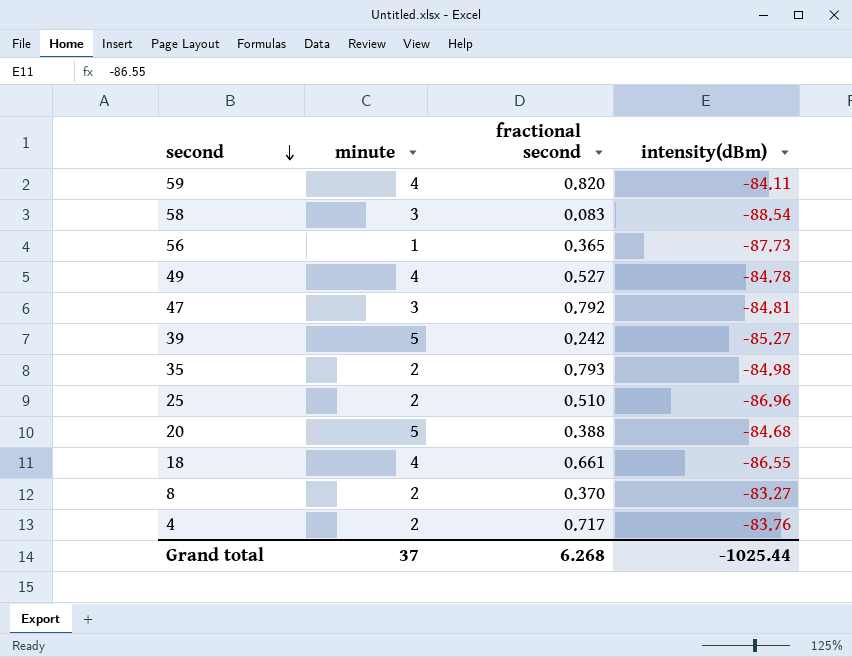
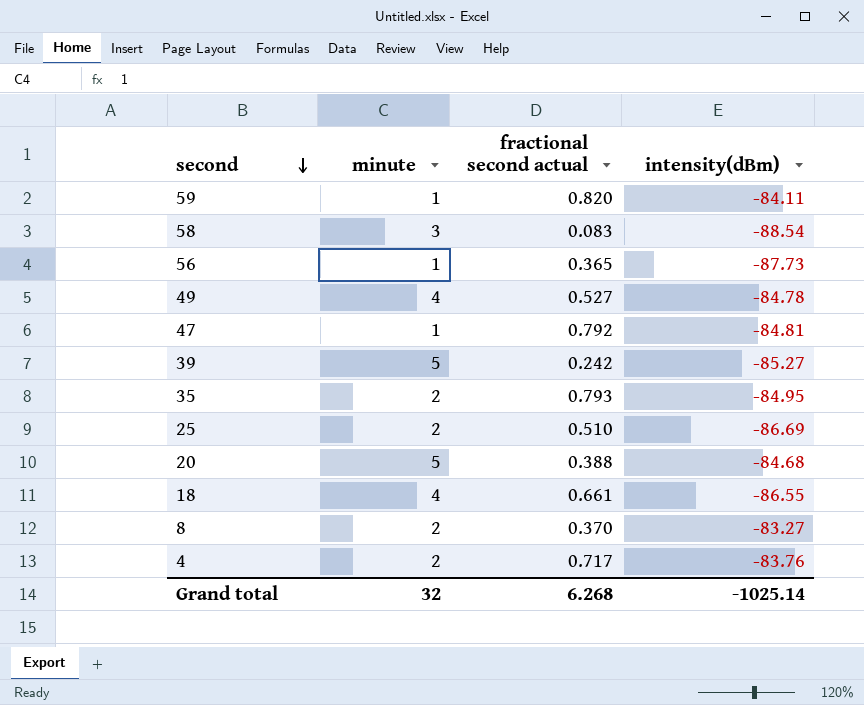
column name: fractional second -> fractional second actual
59 | minute: 4 -> 1
47 | minute: 3 -> 1
35 | intensity(dBm): -84.98 -> -84.95
25 | intensity(dBm): -86.96 -> -86.69
Grand total | minute: 37 -> 32
Grand total | intensity(dBm): -1025.44 -> -1025.14

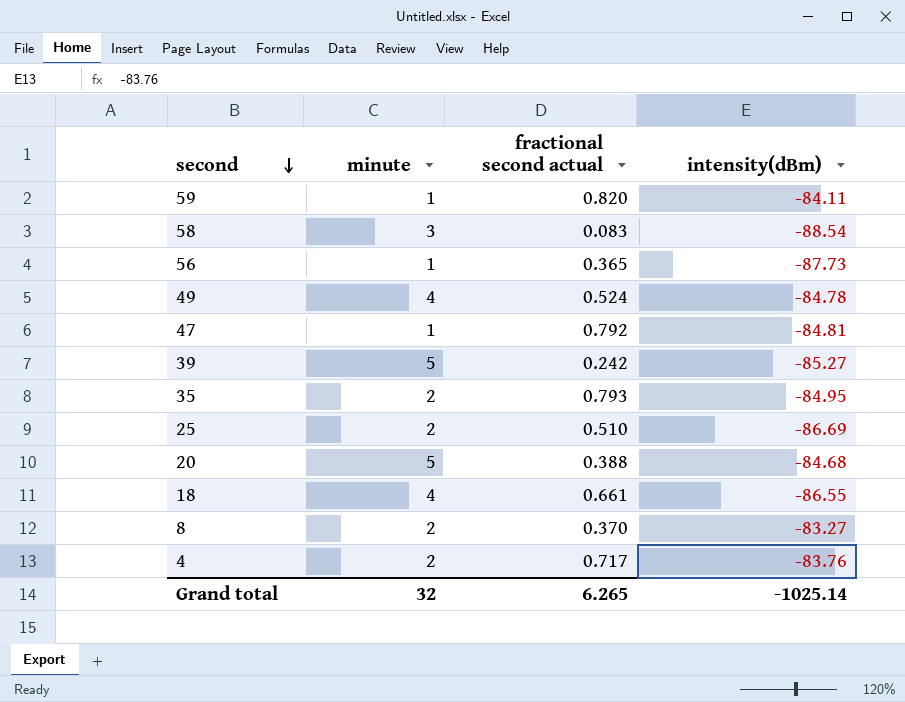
49 | fractional second actual: 0.527 -> 0.524
Grand total | fractional second actual: 6.268 -> 6.265

